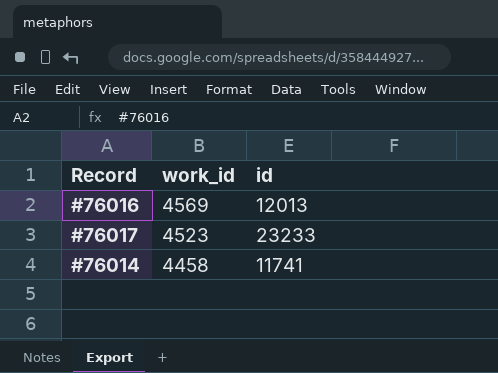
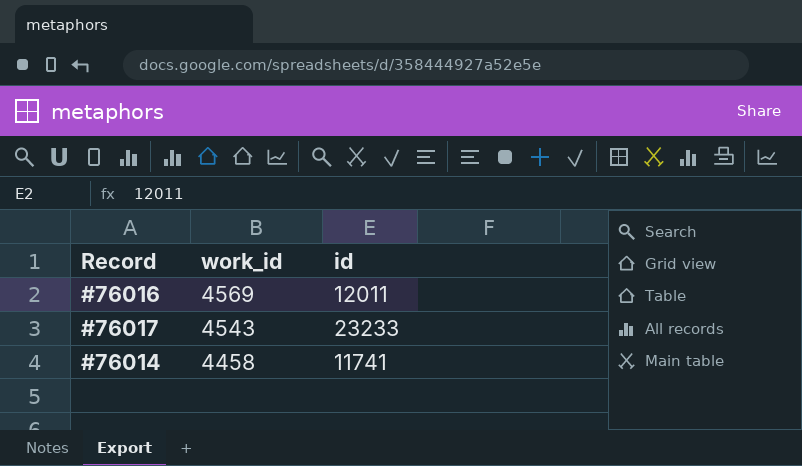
#76016 | id: 12013 -> 12011
#76017 | work_id: 4523 -> 4543

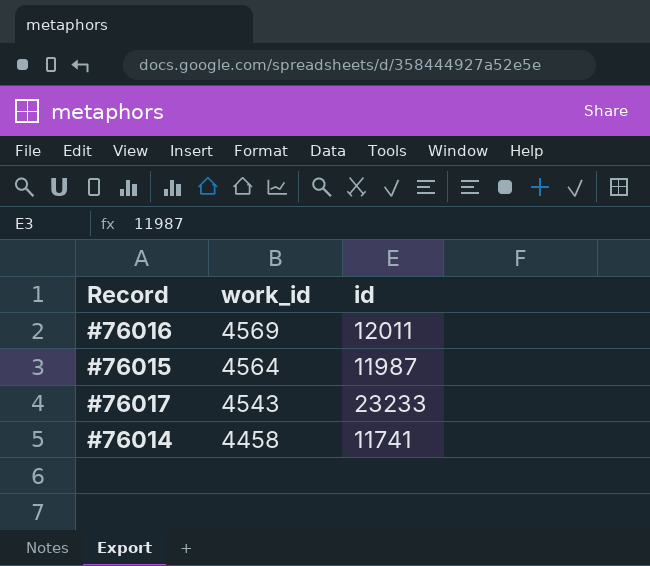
row #76015: none -> 4564 | 11987

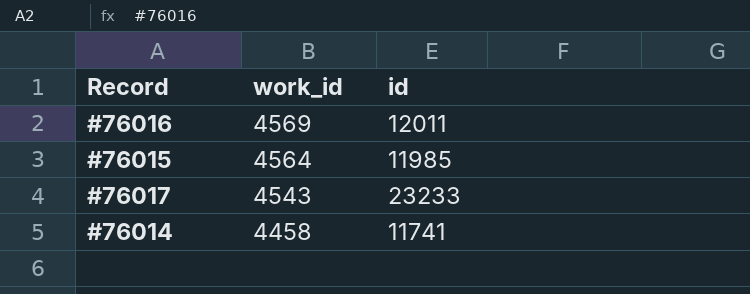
#76015 | id: 11987 -> 11985

